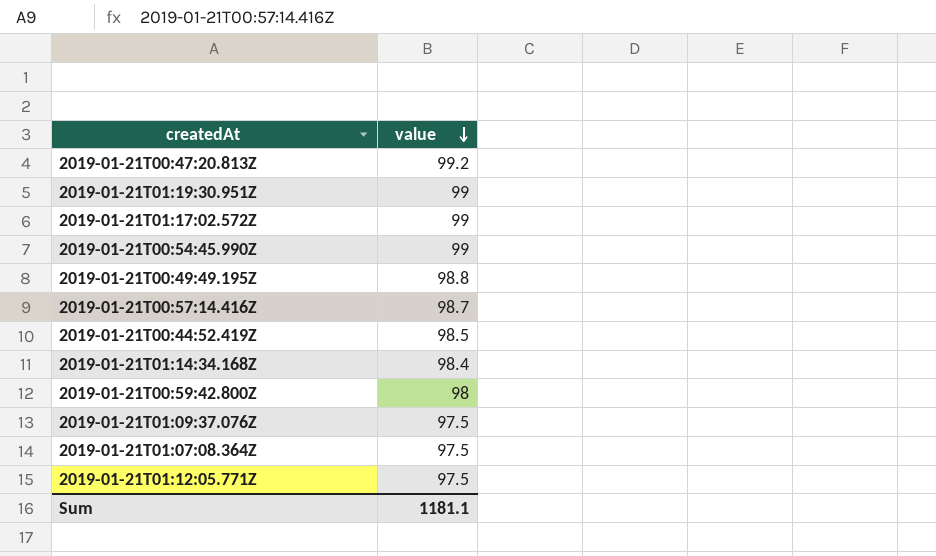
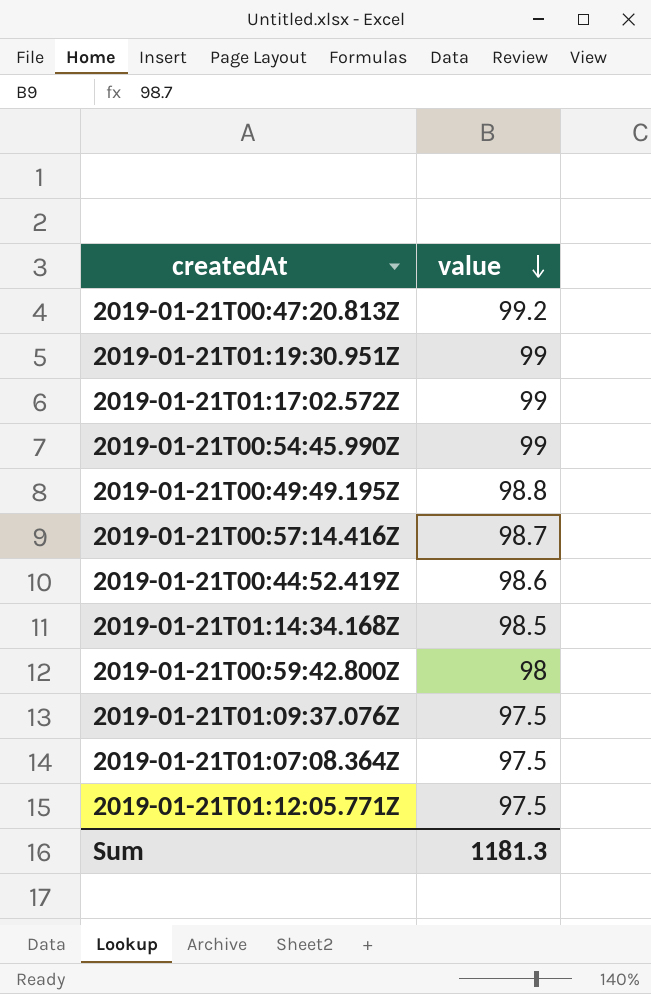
2019-01-21T00:44:52.419Z | value: 98.5 -> 98.6
2019-01-21T01:14:34.168Z | value: 98.4 -> 98.5
Sum | value: 1181.1 -> 1181.3

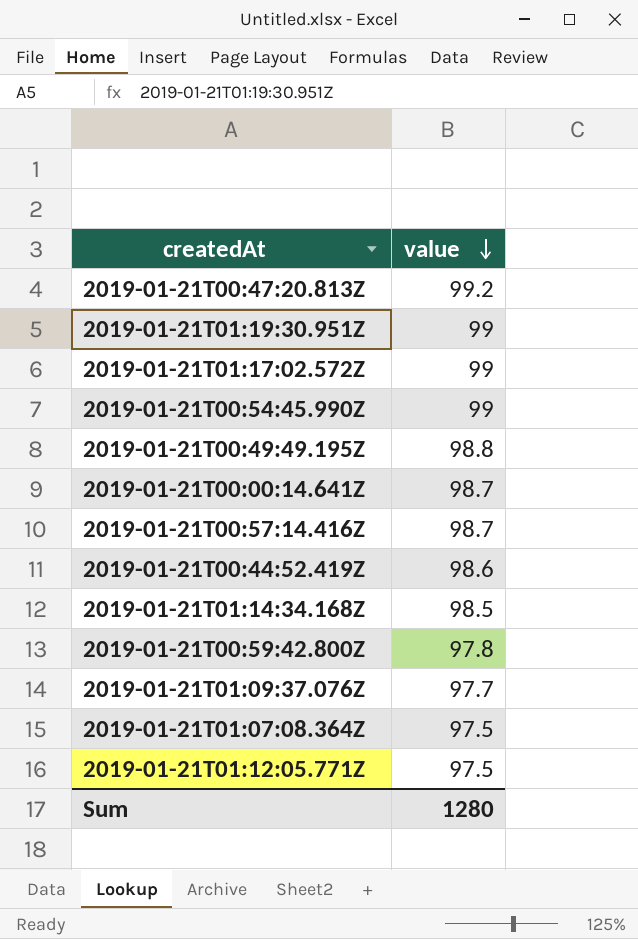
row 2019-01-21T00:00:14.641Z: none -> 98.7
2019-01-21T00:59:42.800Z | value: 98 -> 97.8
2019-01-21T01:09:37.076Z | value: 97.5 -> 97.7
Sum | value: 1181.3 -> 1280

